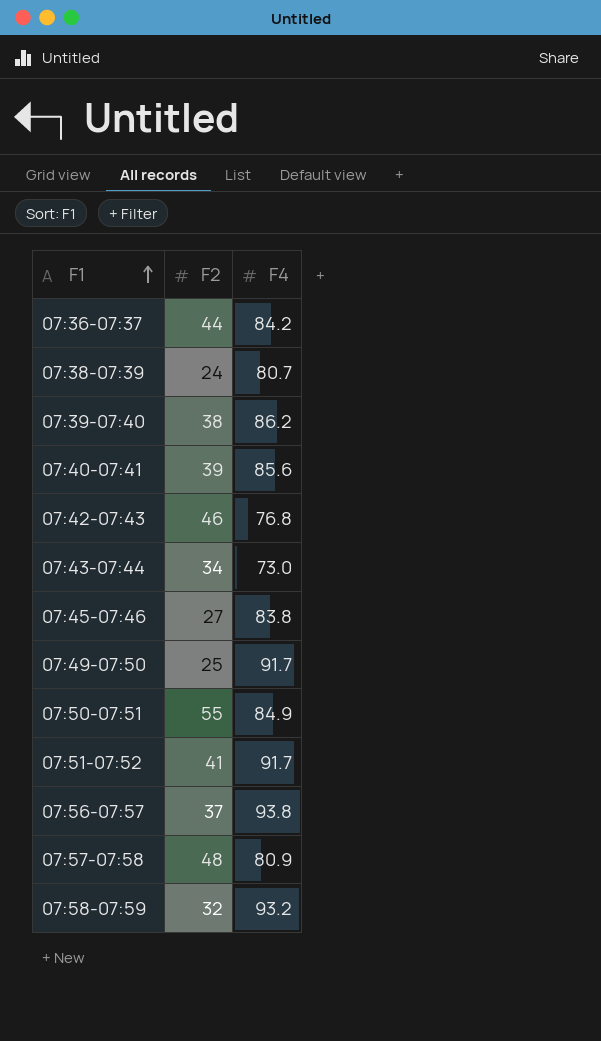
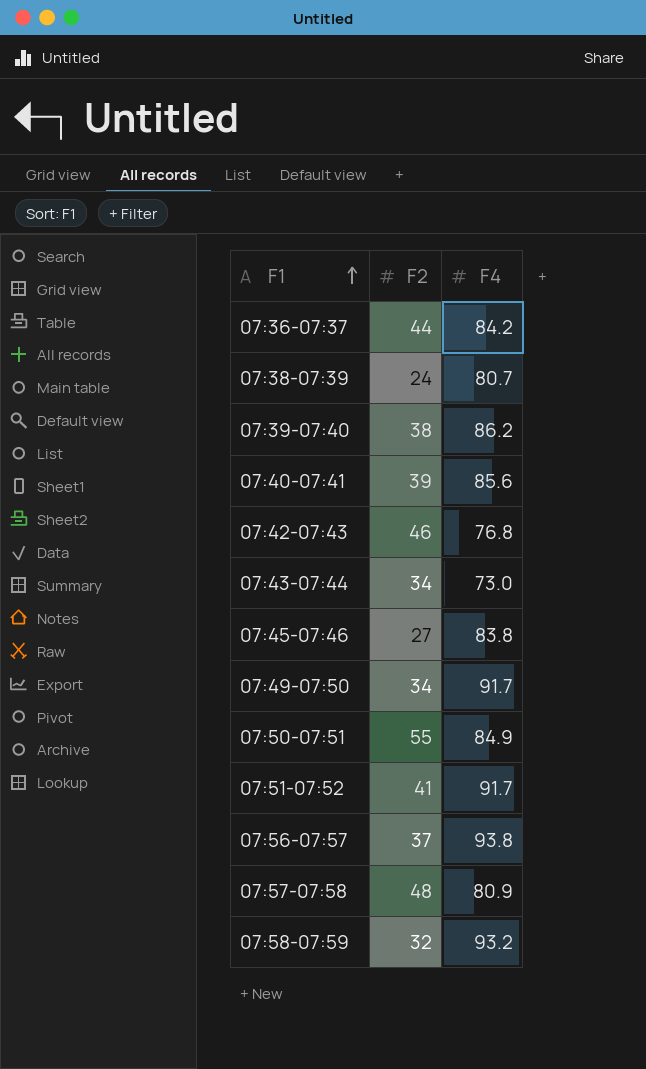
07:49-07:50 | F2: 25 -> 34

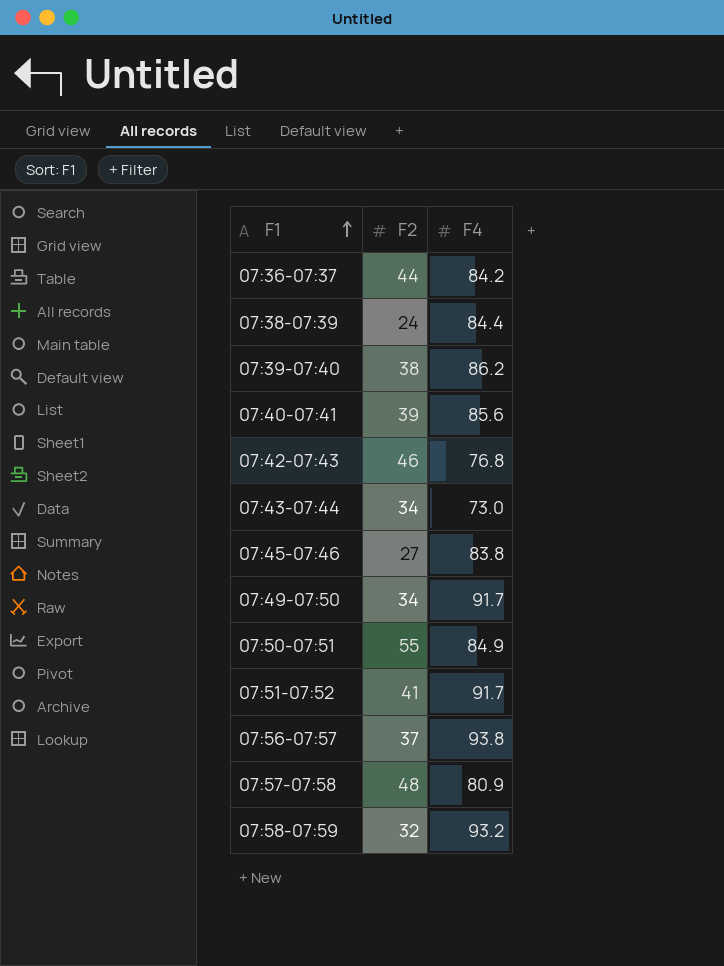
07:38-07:39 | F4: 80.7 -> 84.4

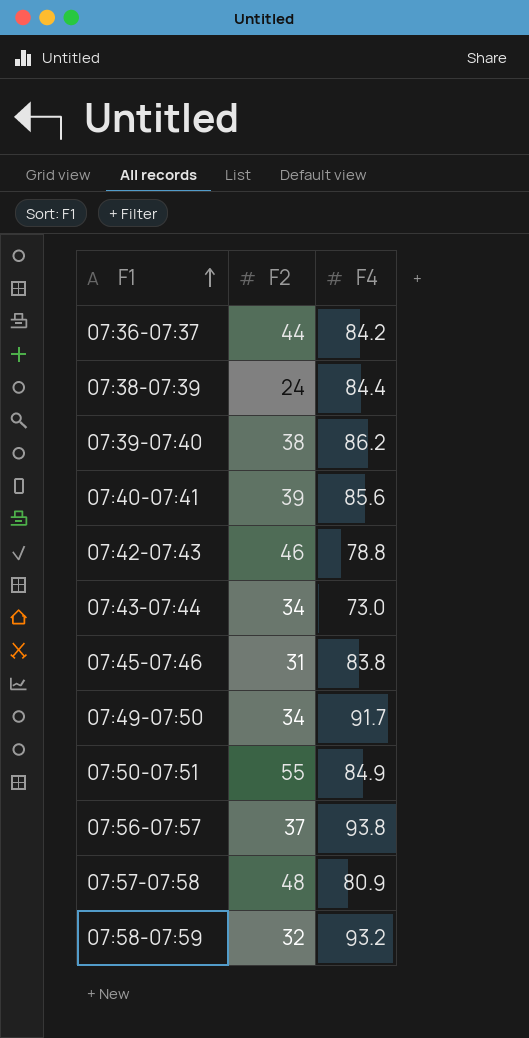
row 07:51-07:52: 41 | 91.7 -> none
07:42-07:43 | F4: 76.8 -> 78.8
07:45-07:46 | F2: 27 -> 31

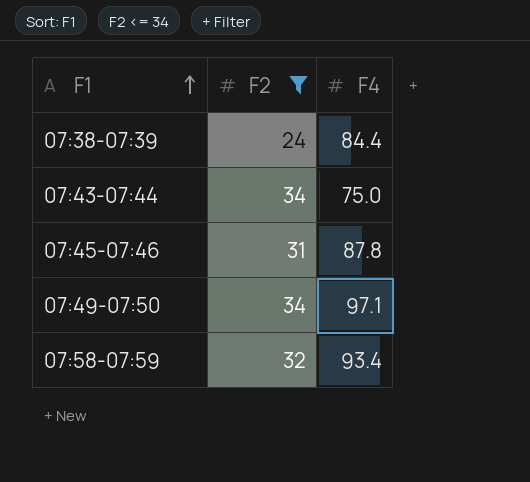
filter: none -> F2 <= 34
07:43-07:44 | F4: 73.0 -> 75.0
07:45-07:46 | F4: 83.8 -> 87.8
07:49-07:50 | F4: 91.7 -> 97.1
07:58-07:59 | F4: 93.2 -> 93.4

